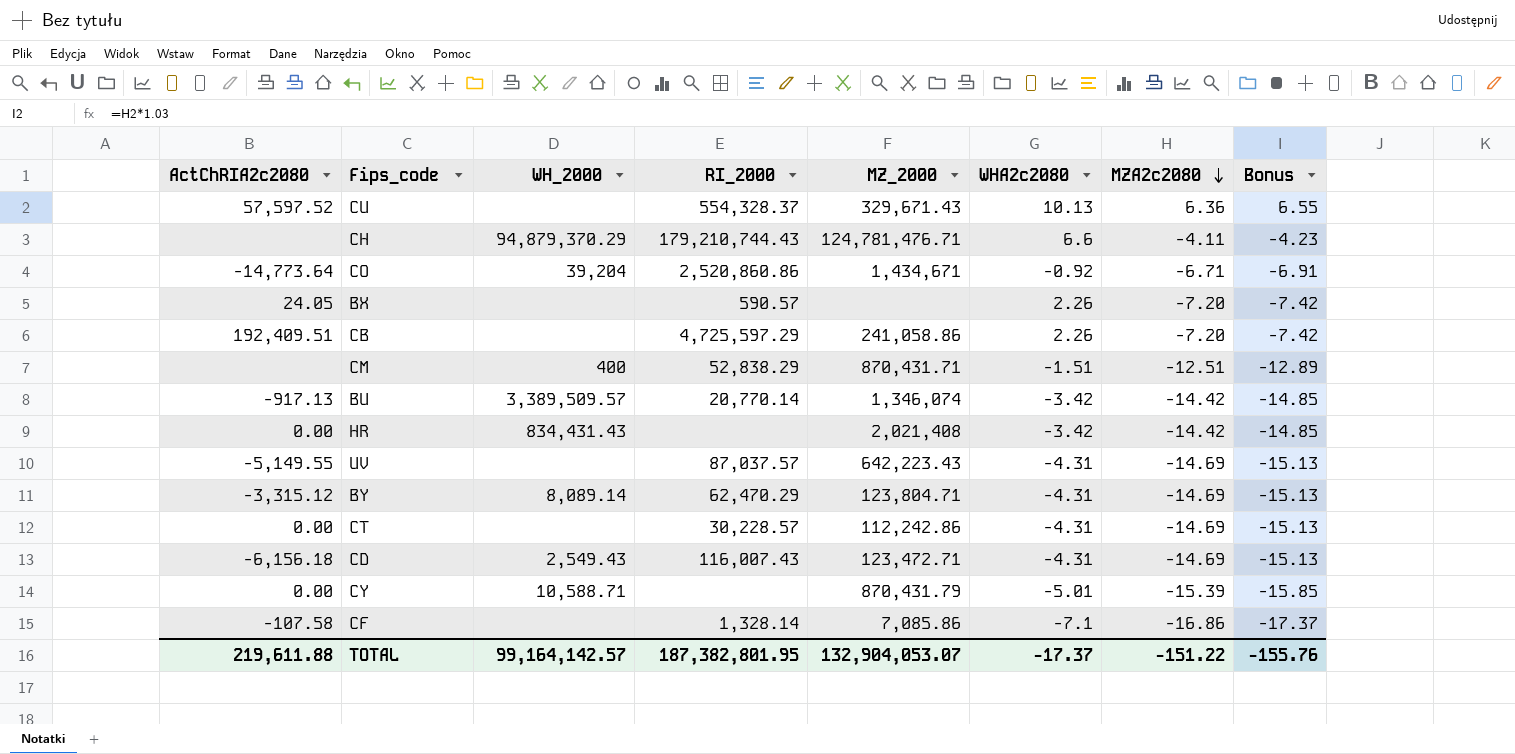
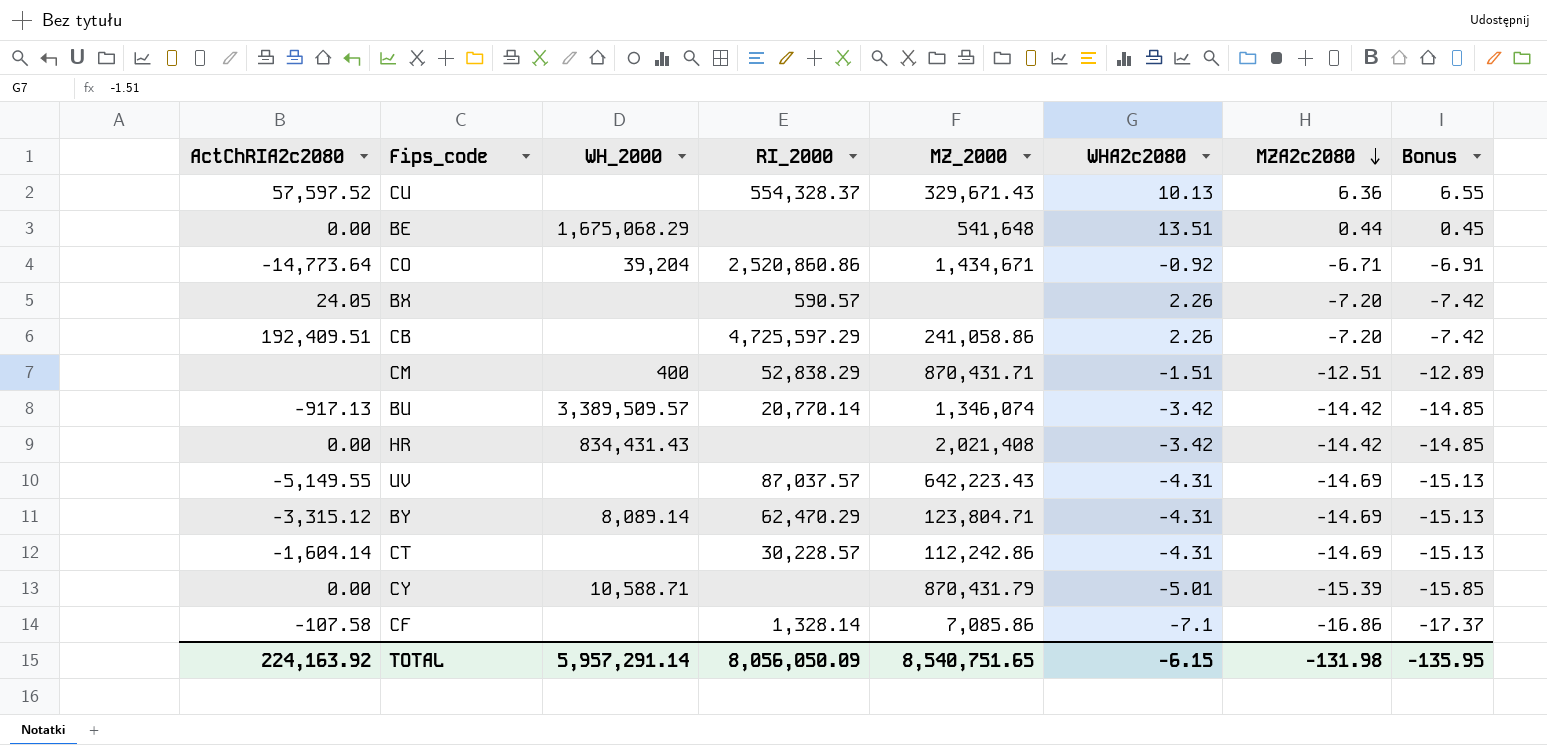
row CH: none | 94,879,370.29 | 179,210,744.43 | 124,781,476.71 | 6.6 | -4.11 | -4.23 -> none
row CD: -6,156.18 | 2,549.43 | 116,007.43 | 123,472.71 | -4.31 | -14.69 | -15.13 -> none
row BE: none -> 0.00 | 1,675,068.29 | none | 541,648 | 13.51 | 0.44 | 0.45
CT | ActChRIA2c2080: 0.00 -> -1,604.14
TOTAL | ActChRIA2c2080: 219,611.88 -> 224,163.92
TOTAL | WH_2000: 99,164,142.57 -> 5,957,291.14
TOTAL | RI_2000: 187,382,801.95 -> 8,056,050.09
TOTAL | MZ_2000: 132,904,053.07 -> 8,540,751.65
TOTAL | WHA2c2080: -17.37 -> -6.15
TOTAL | MZA2c2080: -151.22 -> -131.98
TOTAL | Bonus: -155.76 -> -135.95

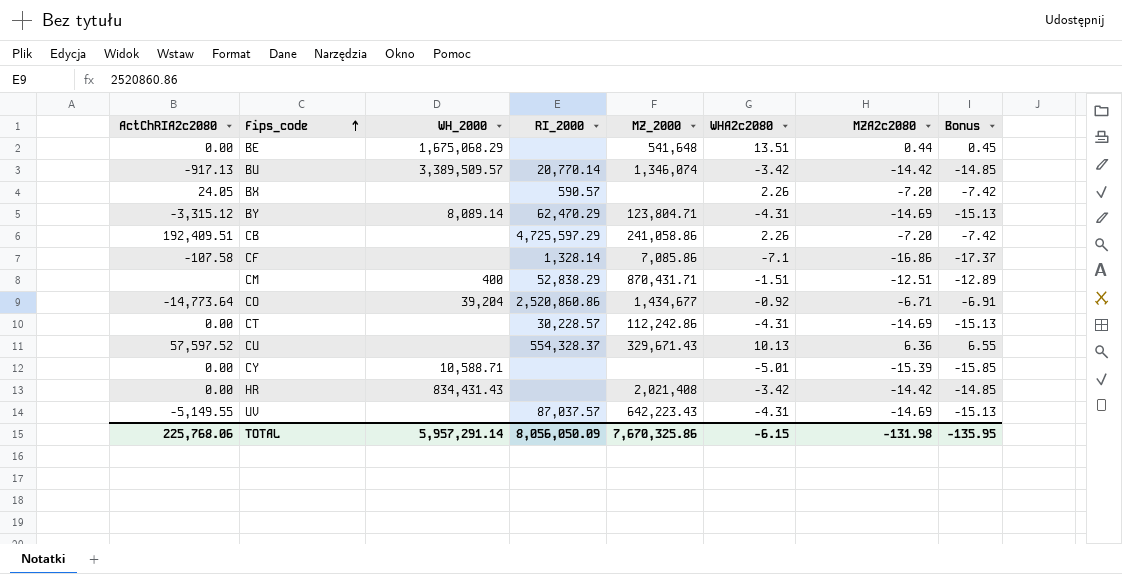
row order: MZA2c2080 descending -> Fips_code ascending
CO | MZ_2000: 1,434,671 -> 1,434,677
CT | ActChRIA2c2080: -1,604.14 -> 0.00
CY | MZ_2000: 870,431.79 -> none
TOTAL | ActChRIA2c2080: 224,163.92 -> 225,768.06
TOTAL | MZ_2000: 8,540,751.65 -> 7,670,325.86

